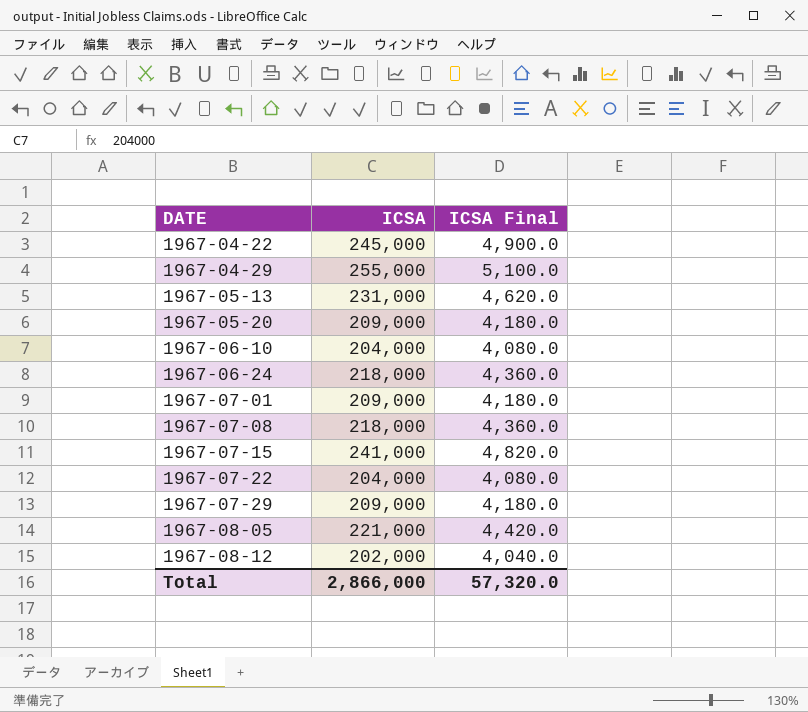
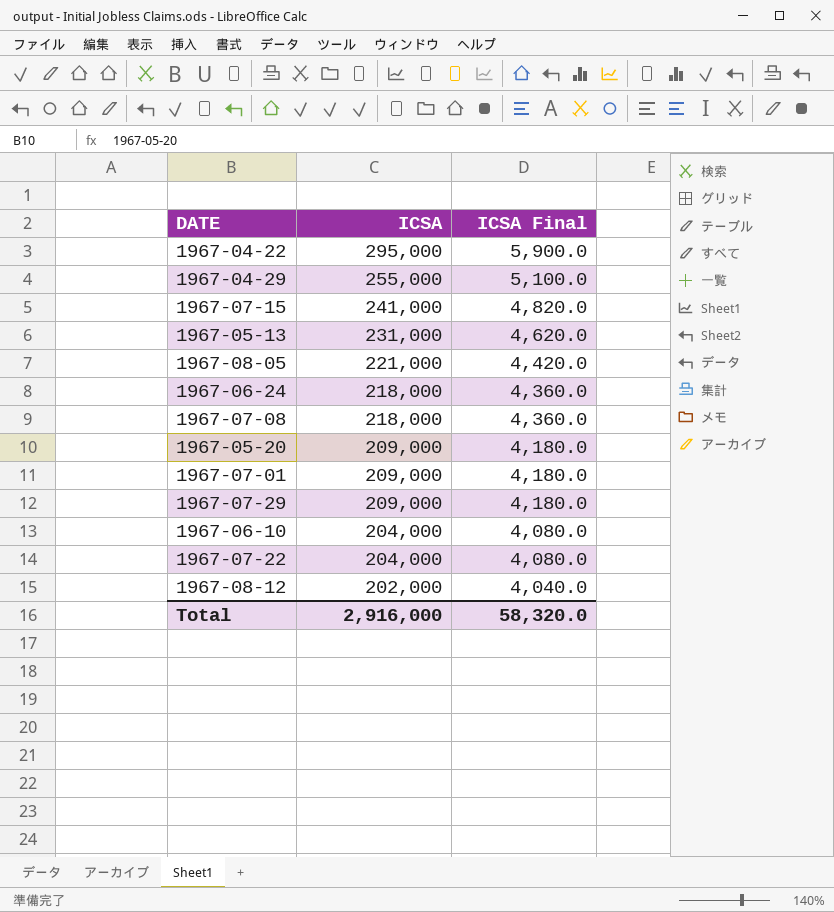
row order: DATE ascending -> ICSA descending
1967-04-22 | ICSA: 245,000 -> 295,000
1967-04-22 | ICSA Final: 4,900.0 -> 5,900.0
Total | ICSA: 2,866,000 -> 2,916,000
Total | ICSA Final: 57,320.0 -> 58,320.0

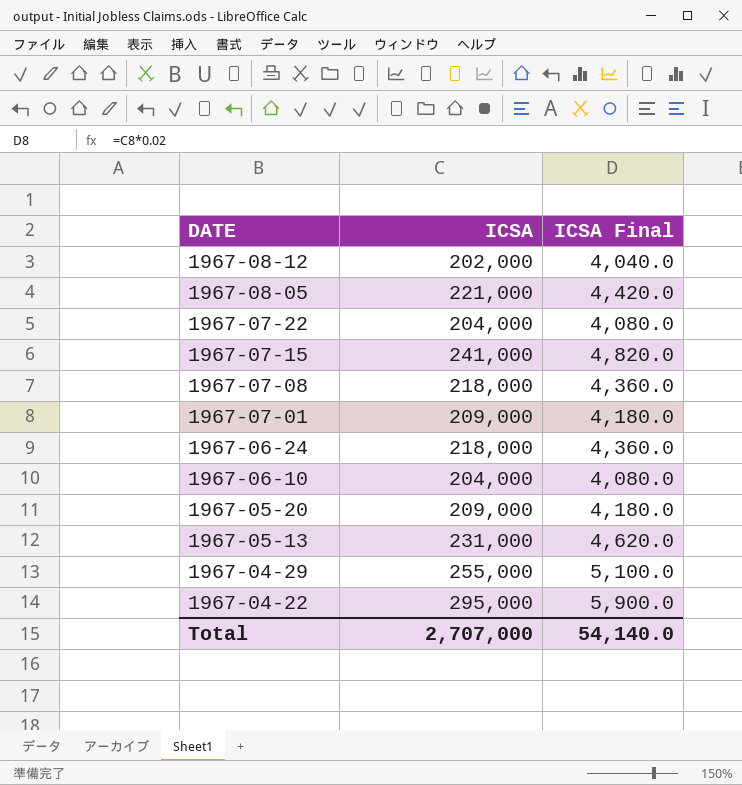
row order: ICSA descending -> DATE descending
row 1967-07-29: 209,000 | 4,180.0 -> none
Total | ICSA: 2,916,000 -> 2,707,000
Total | ICSA Final: 58,320.0 -> 54,140.0

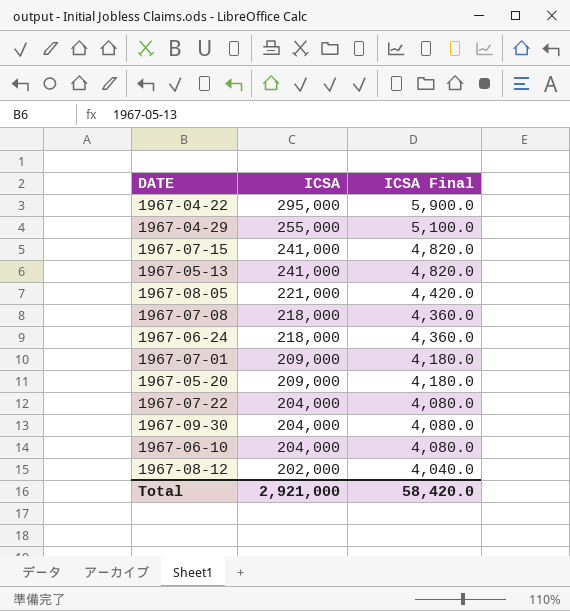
row order: DATE descending -> ICSA descending
1967-05-13 | ICSA: 231,000 -> 241,000
1967-05-13 | ICSA Final: 4,620.0 -> 4,820.0
row 1967-09-30: none -> 204,000 | 4,080.0
Total | ICSA: 2,707,000 -> 2,921,000
Total | ICSA Final: 54,140.0 -> 58,420.0

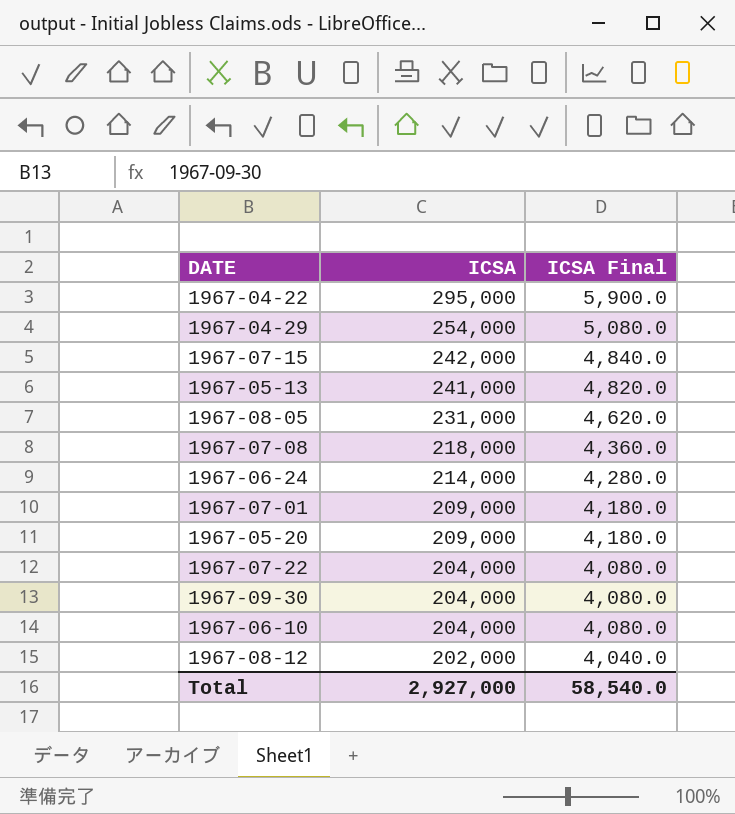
1967-04-29 | ICSA: 255,000 -> 254,000
1967-04-29 | ICSA Final: 5,100.0 -> 5,080.0
1967-07-15 | ICSA: 241,000 -> 242,000
1967-07-15 | ICSA Final: 4,820.0 -> 4,840.0
1967-08-05 | ICSA: 221,000 -> 231,000
1967-08-05 | ICSA Final: 4,420.0 -> 4,620.0
1967-06-24 | ICSA: 218,000 -> 214,000
1967-06-24 | ICSA Final: 4,360.0 -> 4,280.0
Total | ICSA: 2,921,000 -> 2,927,000
Total | ICSA Final: 58,420.0 -> 58,540.0

